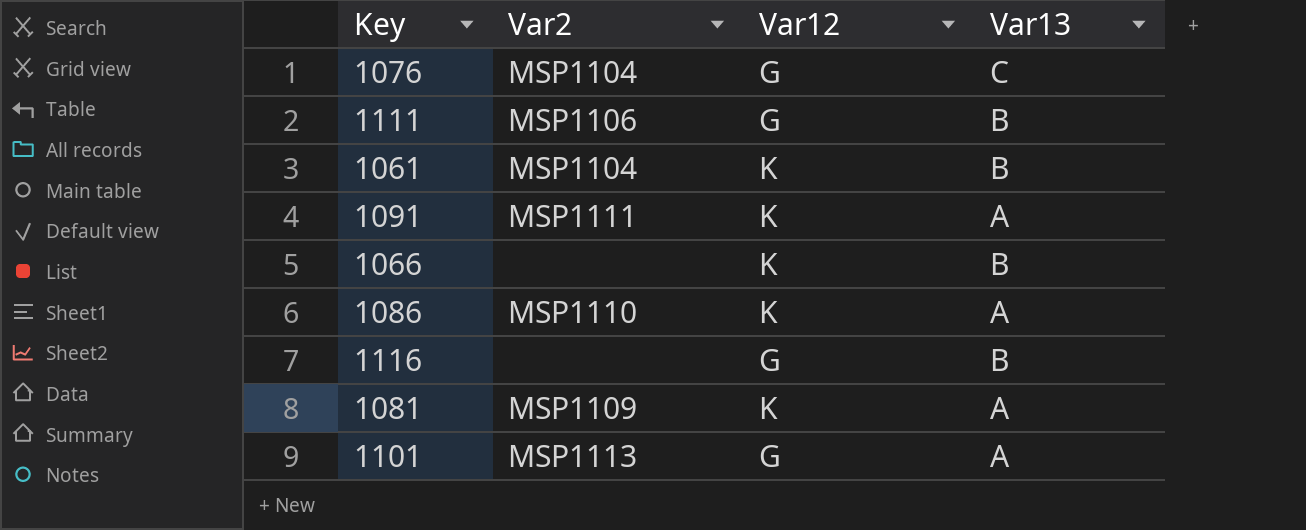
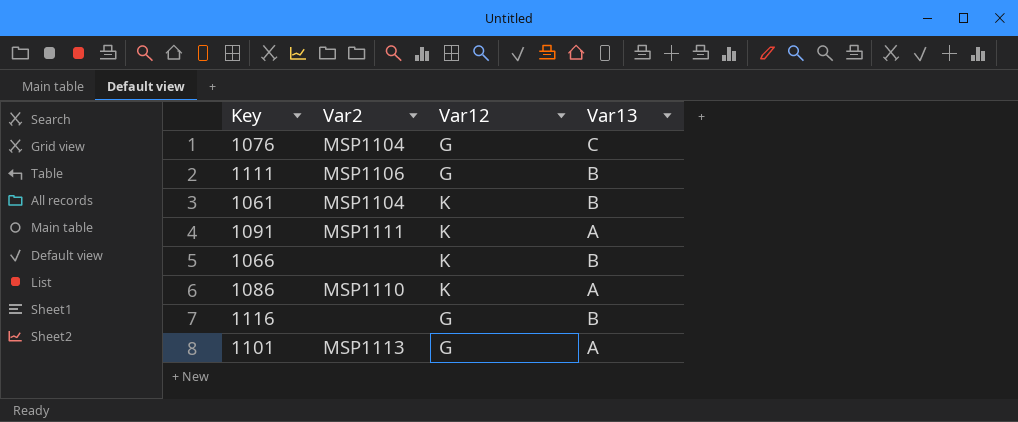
row 1081: MSP1109 | K | A -> none

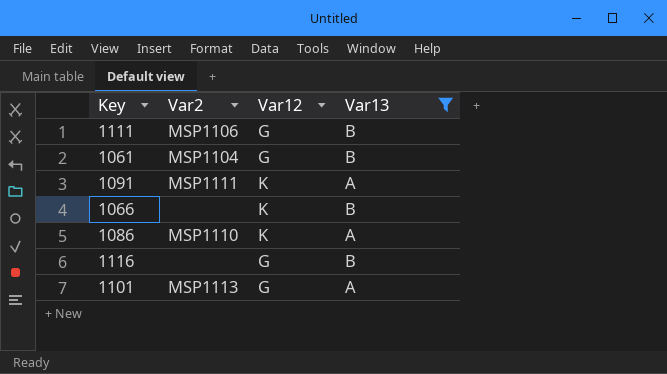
filter: none -> Var13 != C
1061 | Var12: K -> G

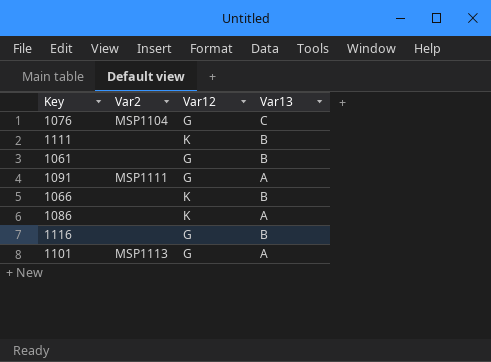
filter: Var13 != C -> none
1111 | Var2: MSP1106 -> none
1111 | Var12: G -> K
1061 | Var2: MSP1104 -> none
1091 | Var12: K -> G
1086 | Var2: MSP1110 -> none

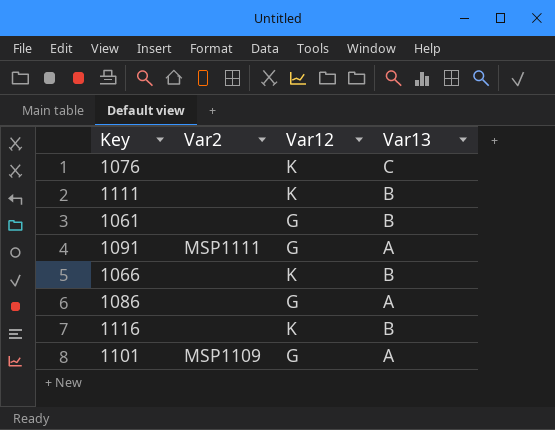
1076 | Var2: MSP1104 -> none
1076 | Var12: G -> K
1086 | Var12: K -> G
1116 | Var12: G -> K
1101 | Var2: MSP1113 -> MSP1109

